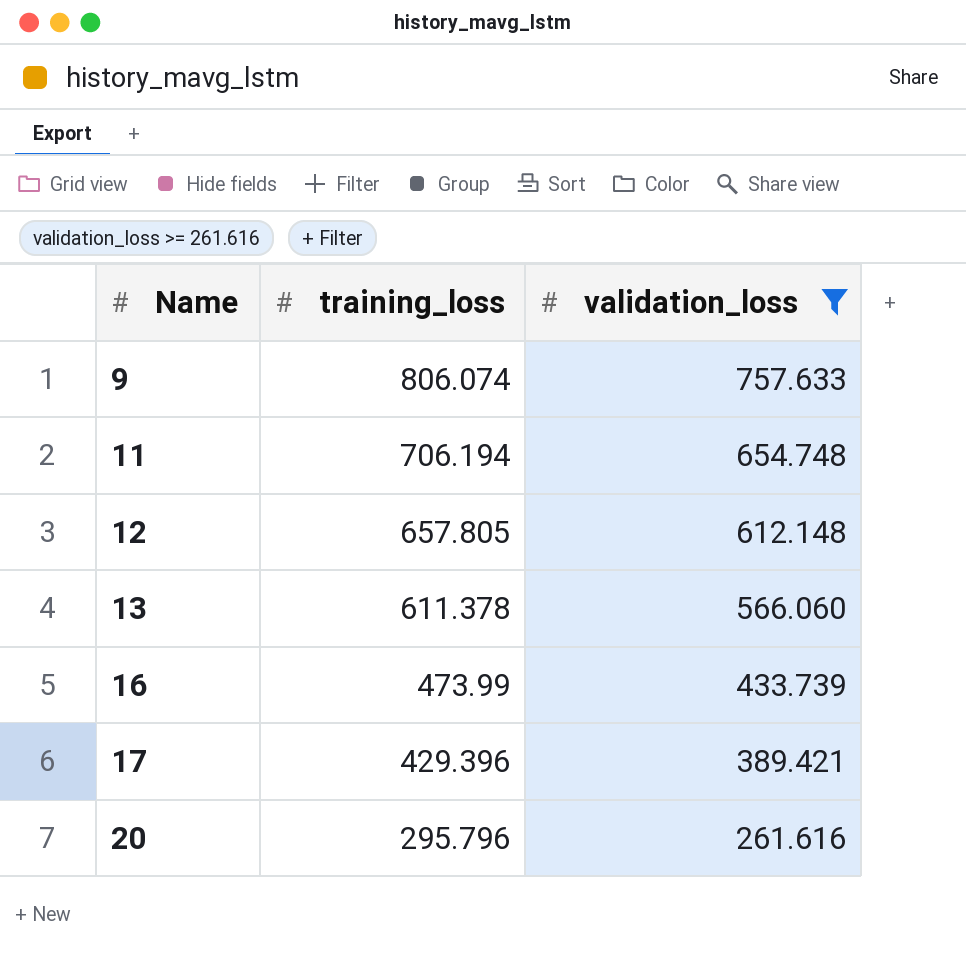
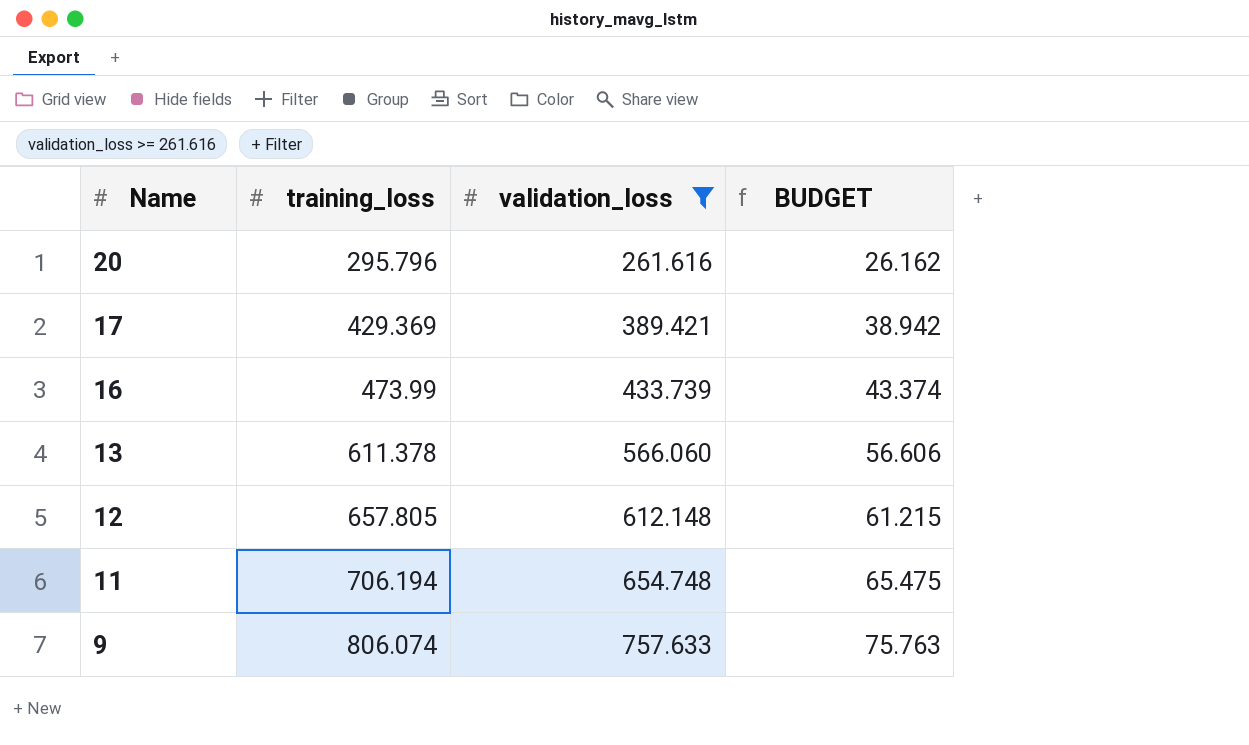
row order: Name ascending -> Name descending
column BUDGET | formula: none -> [validation_loss] * 0.1
17 | training_loss: 429.396 -> 429.369

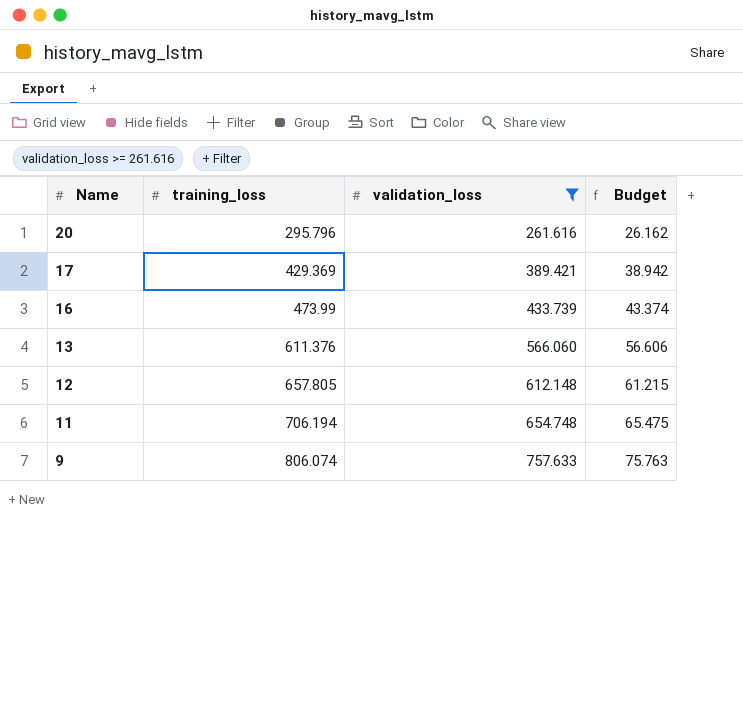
column name: BUDGET -> Budget
13 | training_loss: 611.378 -> 611.376

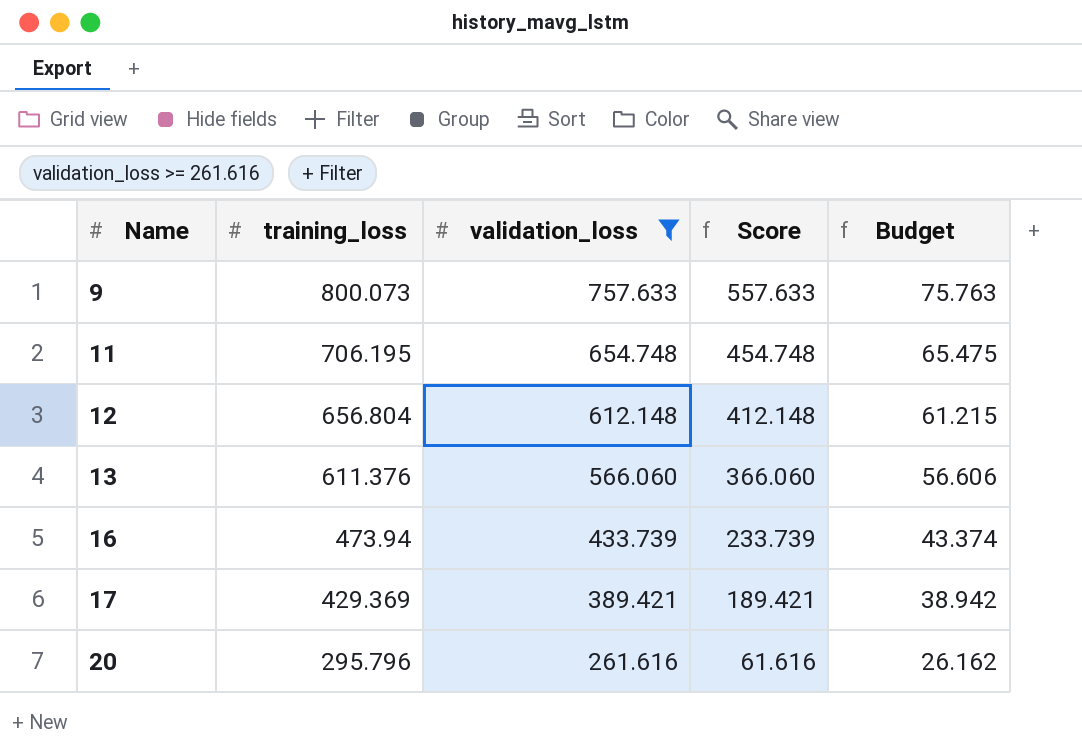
row order: Name descending -> Name ascending
column Score | formula: none -> [validation_loss] - 200
9 | training_loss: 806.074 -> 800.073
11 | training_loss: 706.194 -> 706.195
12 | training_loss: 657.805 -> 656.804
16 | training_loss: 473.99 -> 473.94

